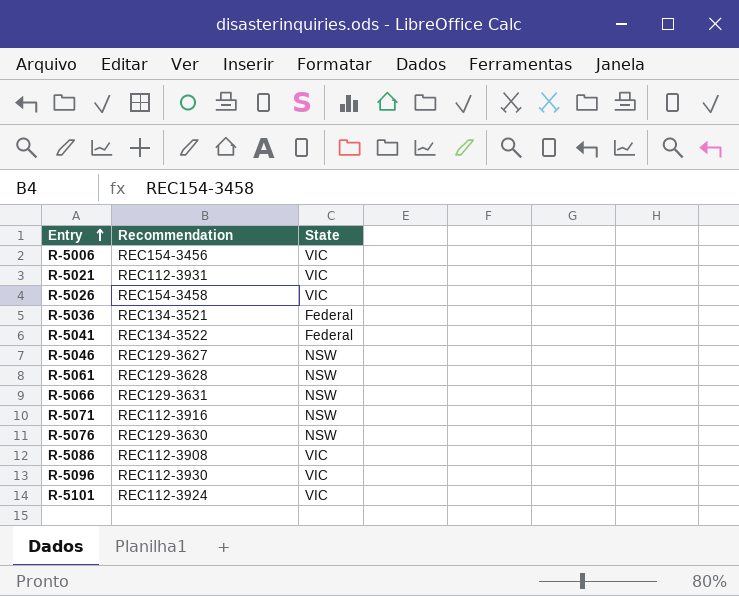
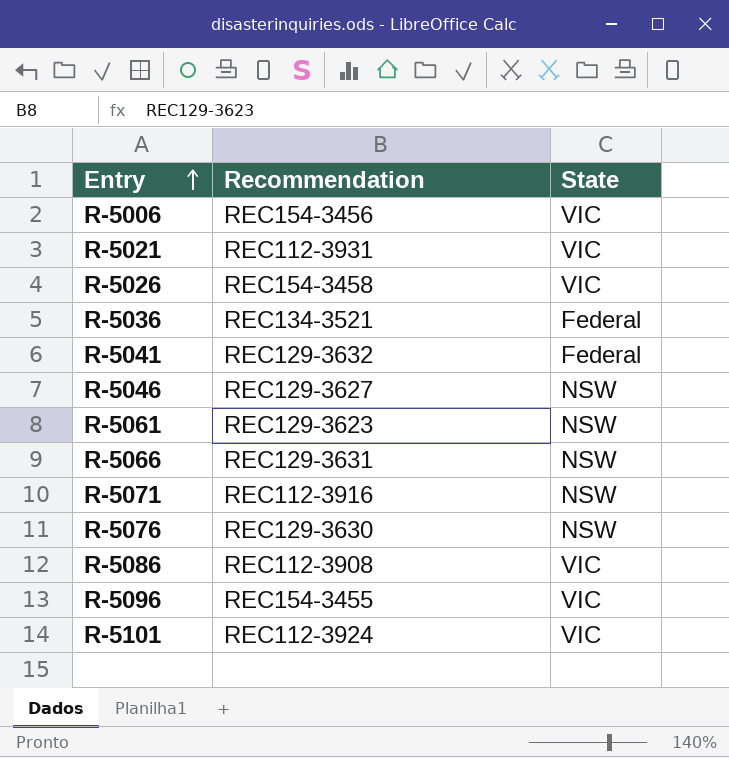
R-5041 | Recommendation: REC134-3522 -> REC129-3632
R-5061 | Recommendation: REC129-3628 -> REC129-3623
R-5096 | Recommendation: REC112-3930 -> REC154-3455

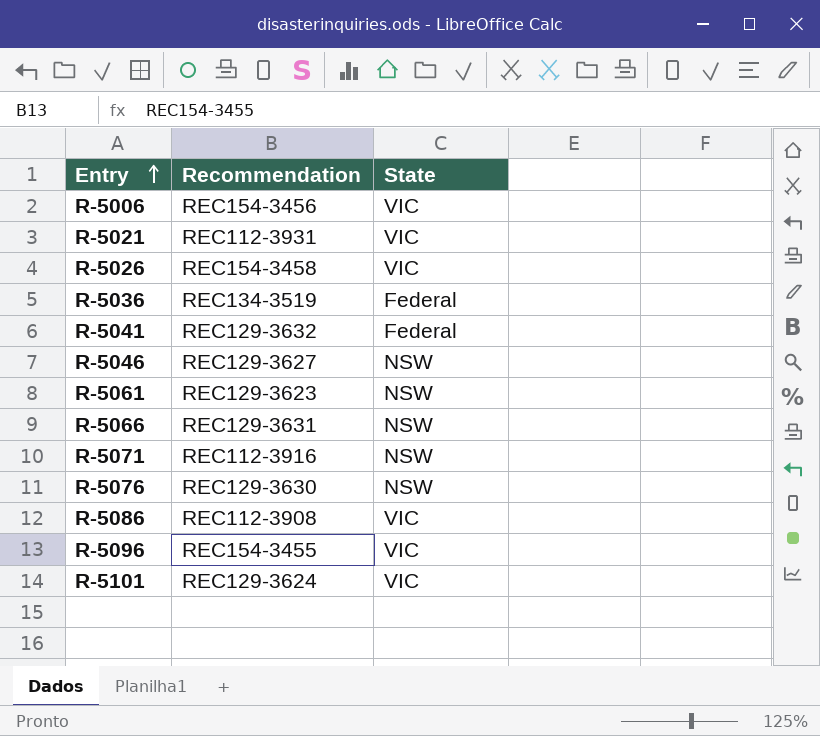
R-5036 | Recommendation: REC134-3521 -> REC134-3519
R-5101 | Recommendation: REC112-3924 -> REC129-3624

